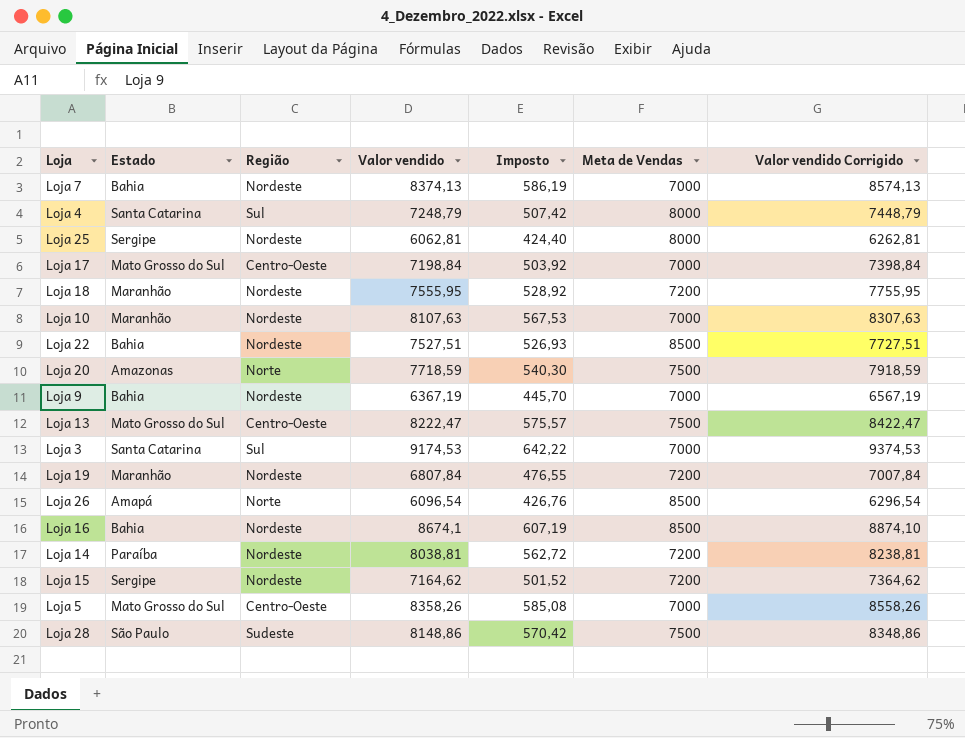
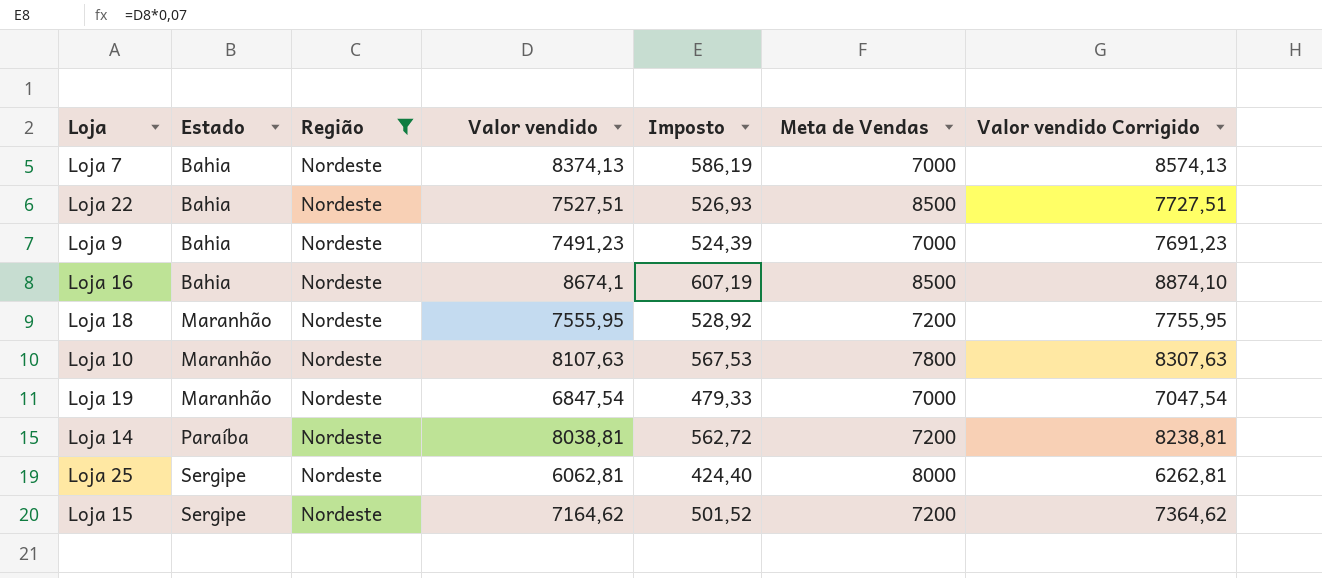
filter: none -> Região = Nordeste
row order: none -> Estado ascending
Loja 9 | Valor vendido: 6367,19 -> 7491,23
Loja 9 | Imposto: 445,70 -> 524,39
Loja 9 | Valor vendido Corrigido: 6567,19 -> 7691,23
Loja 10 | Meta de Vendas: 7000 -> 7800
Loja 19 | Valor vendido: 6807,84 -> 6847,54
Loja 19 | Imposto: 476,55 -> 479,33
Loja 19 | Meta de Vendas: 7200 -> 7000
Loja 19 | Valor vendido Corrigido: 7007,84 -> 7047,54

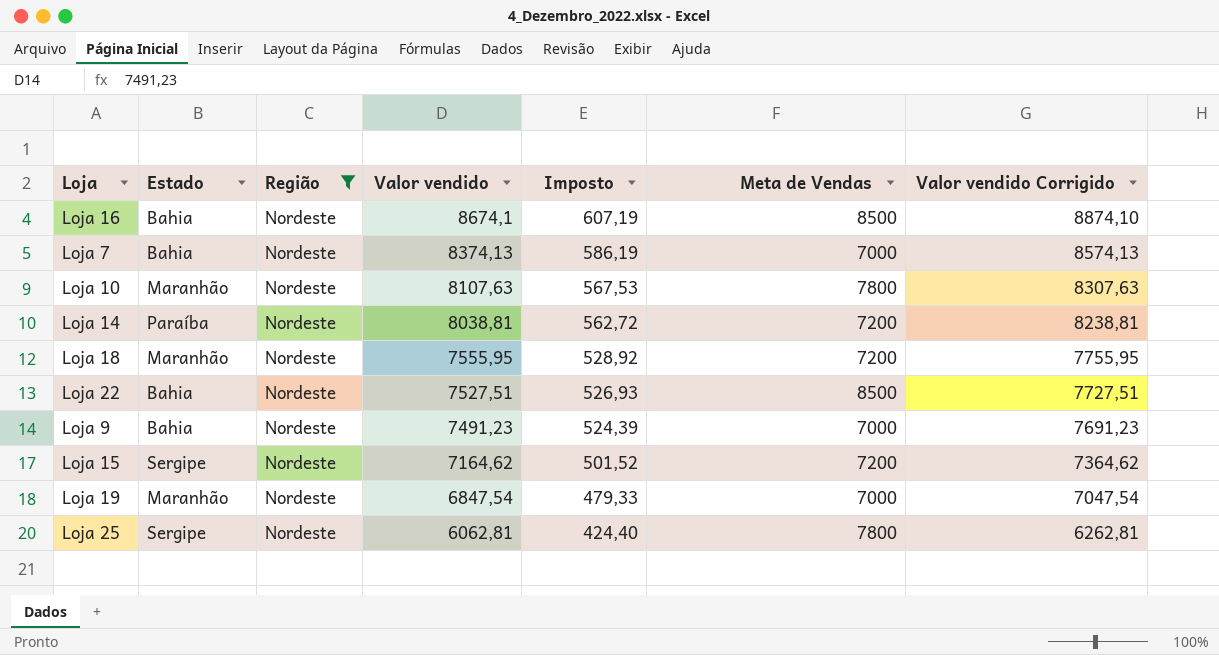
row order: Estado ascending -> Valor vendido descending
Loja 25 | Meta de Vendas: 8000 -> 7800

